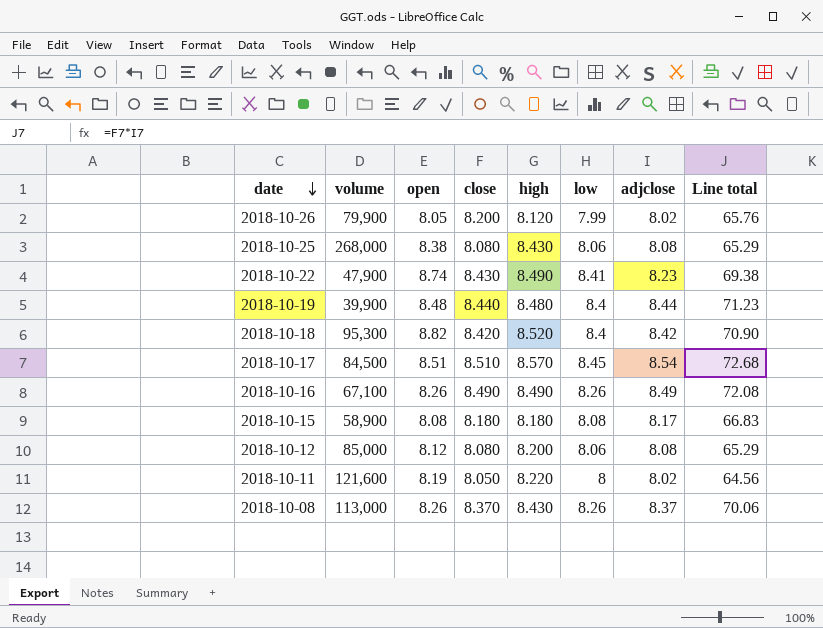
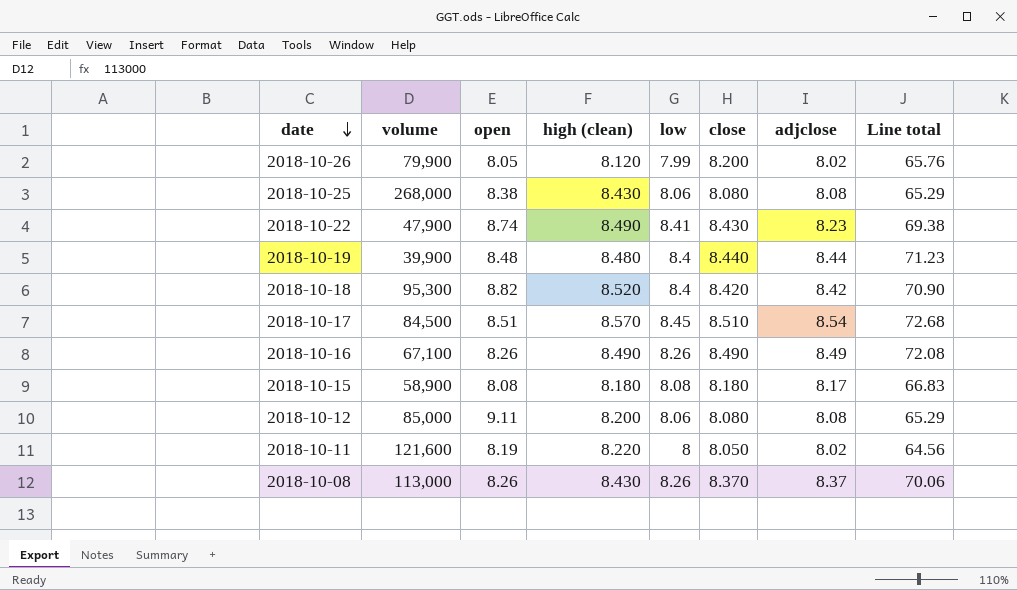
column name: high -> high (clean)
column close | position: 4 -> 6
2018-10-12 | open: 8.12 -> 9.11

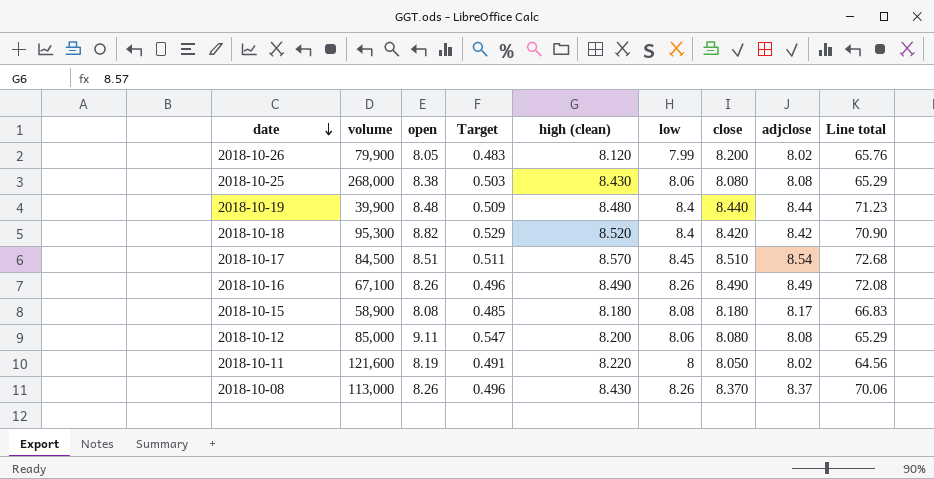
column Target | formula: none -> [open] * 0.06
row 2018-10-22: 47,900 | 8.74 | 8.490 | 8.41 | 8.430 | 8.23 | 69.38 -> none

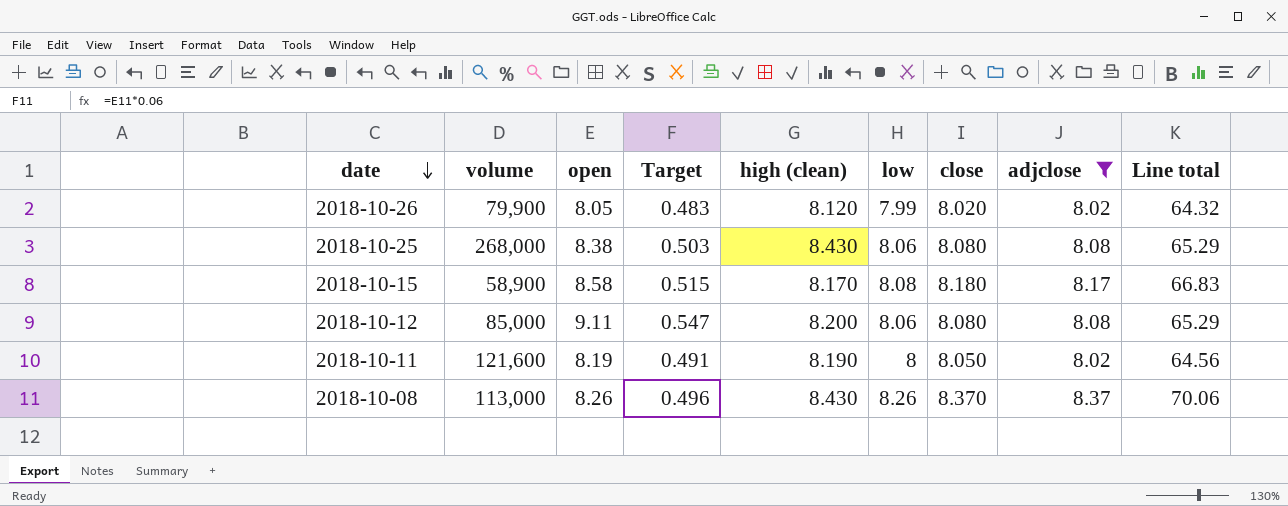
filter: none -> adjclose <= 8.37
2018-10-26 | close: 8.200 -> 8.020
2018-10-26 | Line total: 65.76 -> 64.32
2018-10-15 | open: 8.08 -> 8.58
2018-10-15 | Target: 0.485 -> 0.515
2018-10-15 | high (clean): 8.180 -> 8.170
2018-10-11 | high (clean): 8.220 -> 8.190

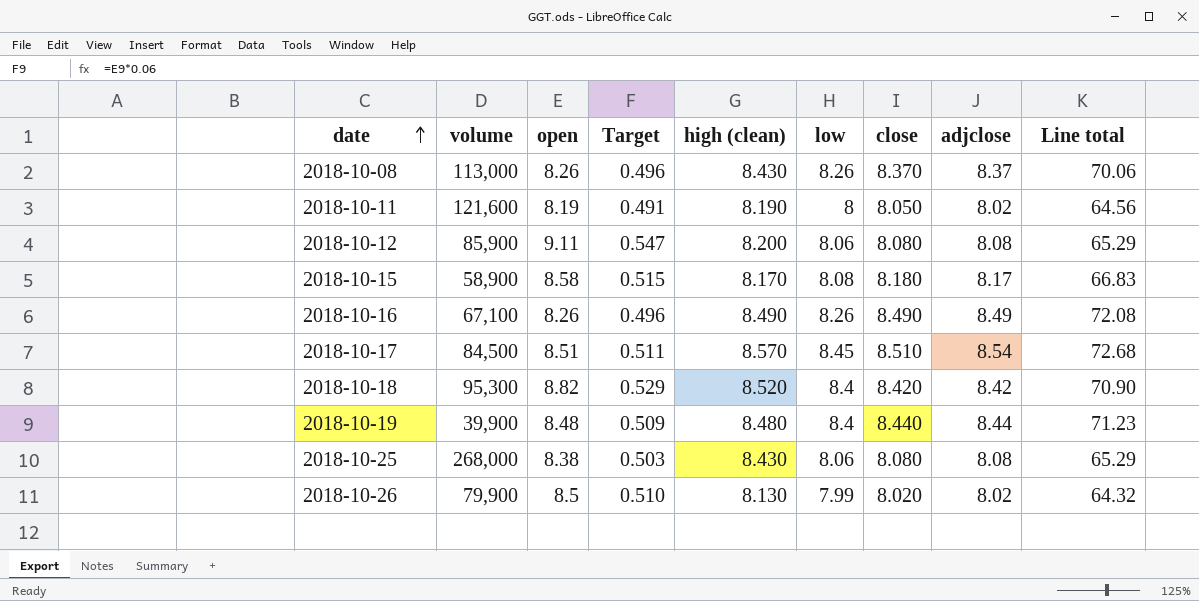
filter: adjclose <= 8.37 -> none
row order: date descending -> date ascending
2018-10-12 | volume: 85,000 -> 85,900
2018-10-26 | open: 8.05 -> 8.5
2018-10-26 | Target: 0.483 -> 0.510
2018-10-26 | high (clean): 8.120 -> 8.130

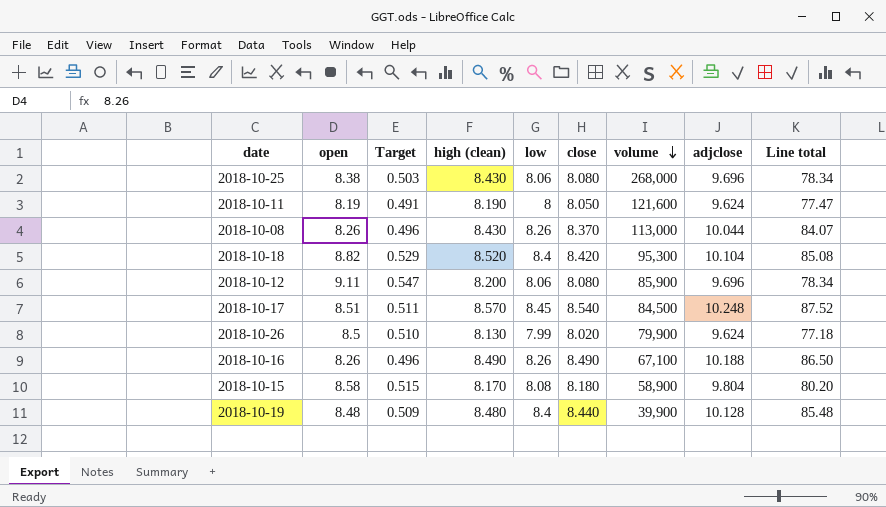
row order: date ascending -> volume descending
column volume | position: 2 -> 7
2018-10-25 | adjclose: 8.08 -> 9.696
2018-10-25 | Line total: 65.29 -> 78.34
2018-10-11 | adjclose: 8.02 -> 9.624
2018-10-11 | Line total: 64.56 -> 77.47
2018-10-08 | adjclose: 8.37 -> 10.044
2018-10-08 | Line total: 70.06 -> 84.07
2018-10-18 | adjclose: 8.42 -> 10.104
2018-10-18 | Line total: 70.90 -> 85.08
2018-10-12 | adjclose: 8.08 -> 9.696
2018-10-12 | Line total: 65.29 -> 78.34
2018-10-17 | close: 8.510 -> 8.540
2018-10-17 | adjclose: 8.54 -> 10.248
2018-10-17 | Line total: 72.68 -> 87.52
2018-10-26 | adjclose: 8.02 -> 9.624
2018-10-26 | Line total: 64.32 -> 77.18
2018-10-16 | adjclose: 8.49 -> 10.188
2018-10-16 | Line total: 72.08 -> 86.50
2018-10-15 | adjclose: 8.17 -> 9.804
2018-10-15 | Line total: 66.83 -> 80.20
2018-10-19 | adjclose: 8.44 -> 10.128
2018-10-19 | Line total: 71.23 -> 85.48

